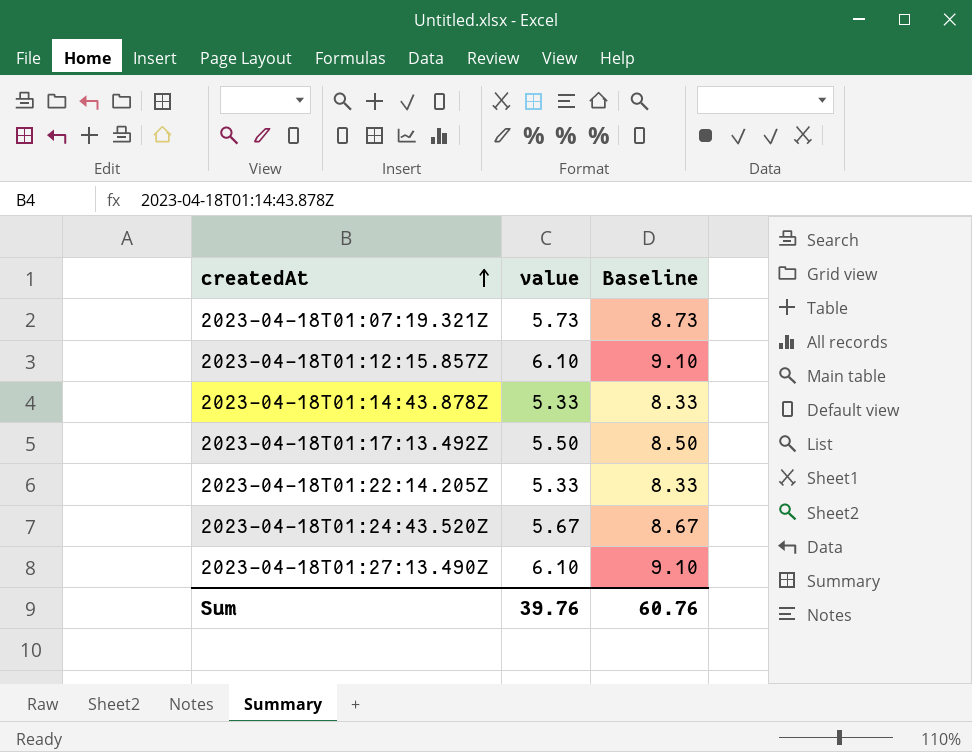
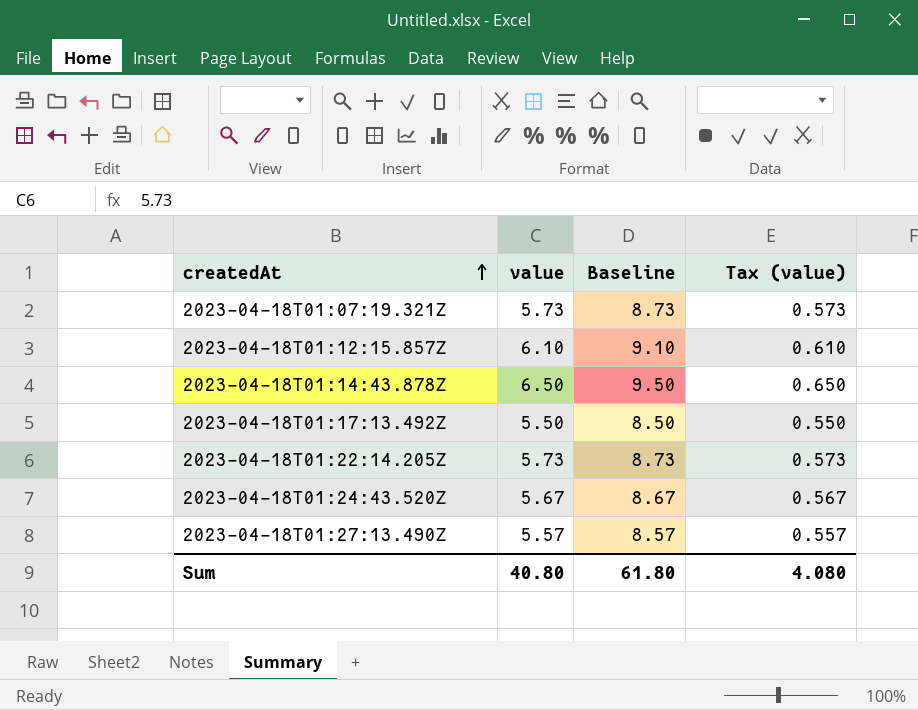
column Tax (value) | formula: none -> [value] * 0.1
2023-04-18T01:14:43.878Z | value: 5.33 -> 6.50
2023-04-18T01:14:43.878Z | Baseline: 8.33 -> 9.50
2023-04-18T01:22:14.205Z | value: 5.33 -> 5.73
2023-04-18T01:22:14.205Z | Baseline: 8.33 -> 8.73
2023-04-18T01:27:13.490Z | value: 6.10 -> 5.57
2023-04-18T01:27:13.490Z | Baseline: 9.10 -> 8.57
Sum | value: 39.76 -> 40.80
Sum | Baseline: 60.76 -> 61.80

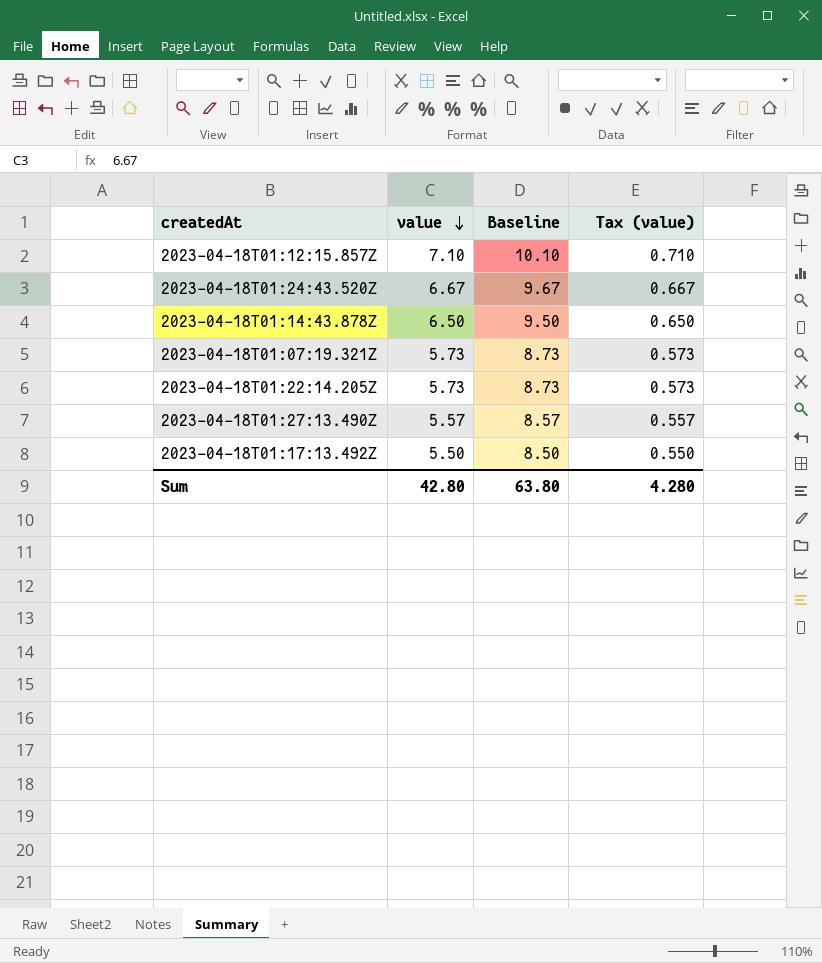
row order: createdAt ascending -> value descending
2023-04-18T01:12:15.857Z | value: 6.10 -> 7.10
2023-04-18T01:12:15.857Z | Baseline: 9.10 -> 10.10
2023-04-18T01:12:15.857Z | Tax (value): 0.610 -> 0.710
2023-04-18T01:24:43.520Z | value: 5.67 -> 6.67
2023-04-18T01:24:43.520Z | Baseline: 8.67 -> 9.67
2023-04-18T01:24:43.520Z | Tax (value): 0.567 -> 0.667
Sum | value: 40.80 -> 42.80
Sum | Baseline: 61.80 -> 63.80
Sum | Tax (value): 4.080 -> 4.280

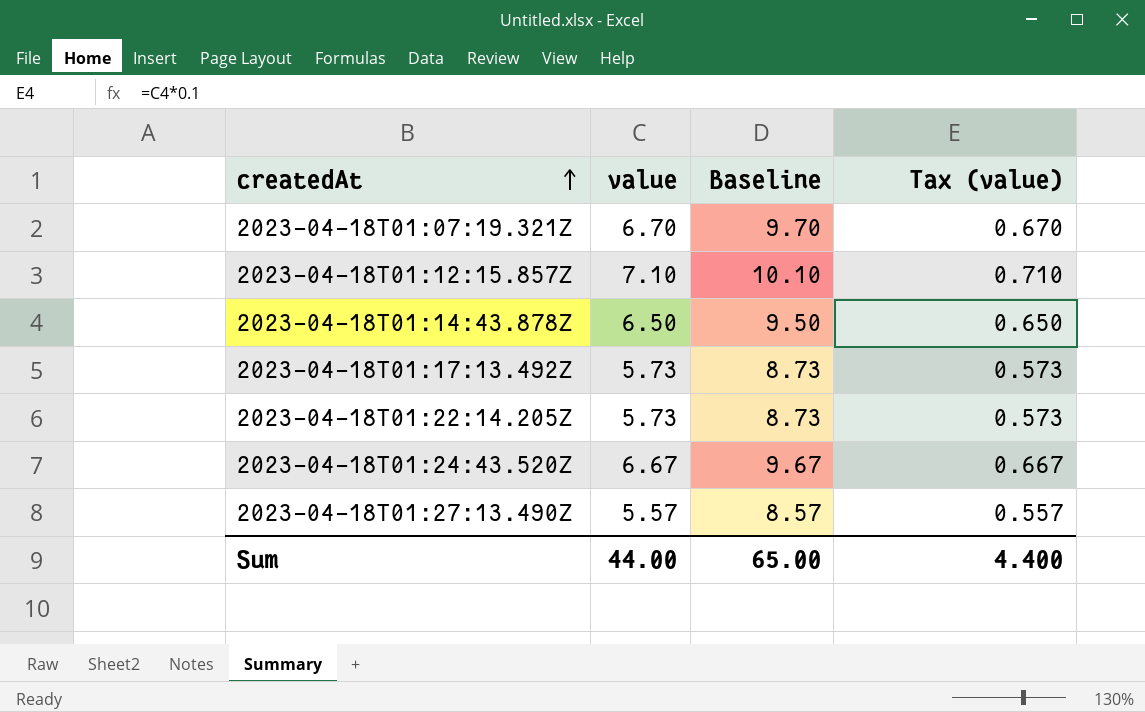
row order: value descending -> createdAt ascending
2023-04-18T01:07:19.321Z | value: 5.73 -> 6.70
2023-04-18T01:07:19.321Z | Baseline: 8.73 -> 9.70
2023-04-18T01:07:19.321Z | Tax (value): 0.573 -> 0.670
2023-04-18T01:17:13.492Z | value: 5.50 -> 5.73
2023-04-18T01:17:13.492Z | Baseline: 8.50 -> 8.73
2023-04-18T01:17:13.492Z | Tax (value): 0.550 -> 0.573
Sum | value: 42.80 -> 44.00
Sum | Baseline: 63.80 -> 65.00
Sum | Tax (value): 4.280 -> 4.400

